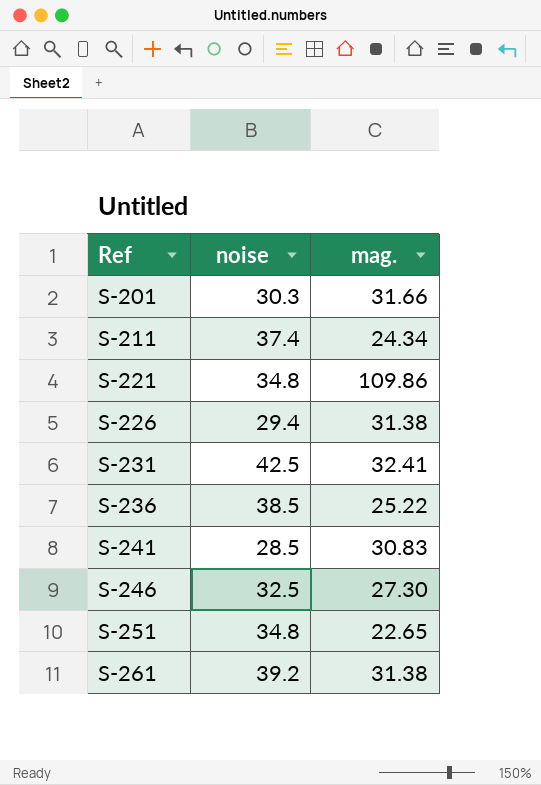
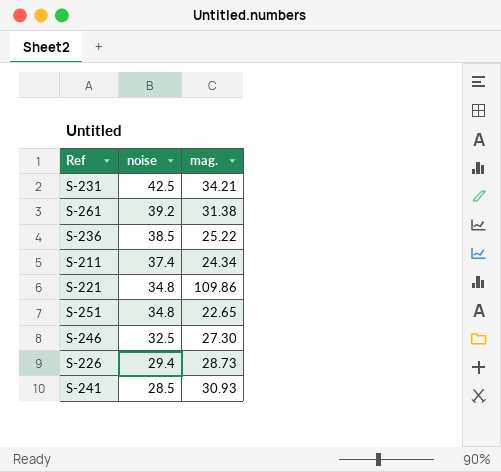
row order: Ref ascending -> noise descending
row S-201: 30.3 | 31.66 -> none
S-231 | mag.: 32.41 -> 34.21
S-226 | mag.: 31.38 -> 28.73
S-241 | mag.: 30.83 -> 30.93

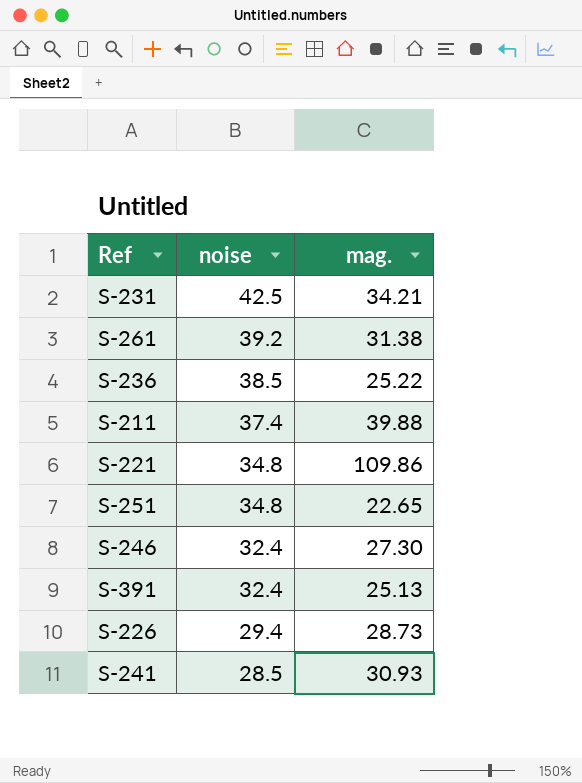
S-211 | mag.: 24.34 -> 39.88
S-246 | noise: 32.5 -> 32.4
row S-391: none -> 32.4 | 25.13

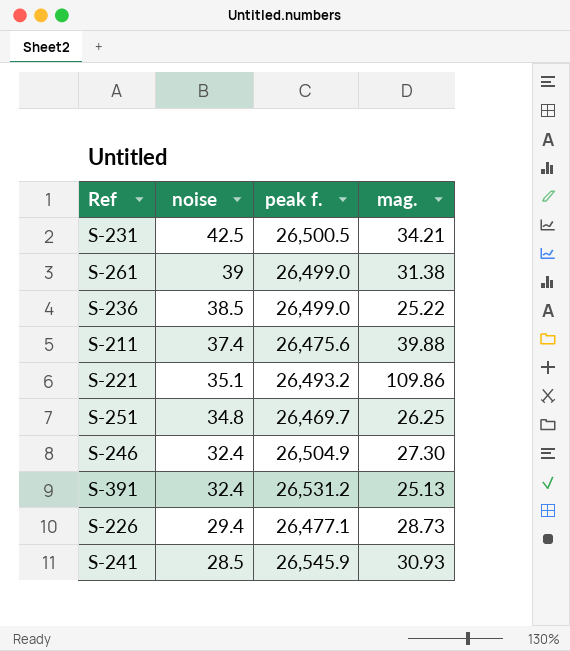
column peak f. | position: none -> 3
S-261 | noise: 39.2 -> 39
S-221 | noise: 34.8 -> 35.1
S-251 | mag.: 22.65 -> 26.25

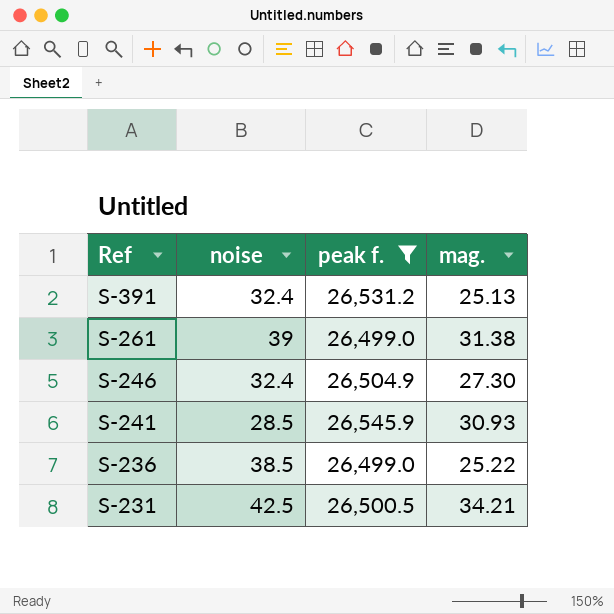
filter: none -> peak f. >= 26,499.0
row order: noise descending -> Ref descending

